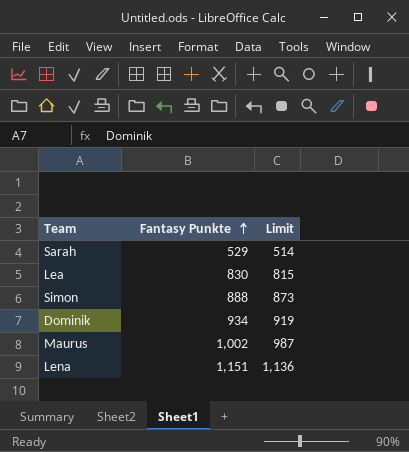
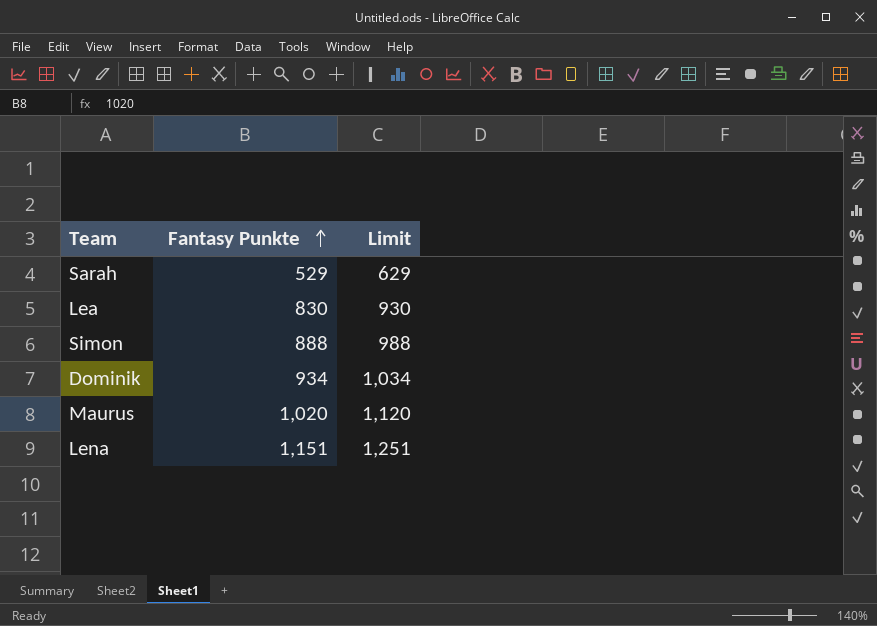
column Limit | formula: [Fantasy Punkte] - 15 -> [Fantasy Punkte] + 100
Maurus | Fantasy Punkte: 1,002 -> 1,020

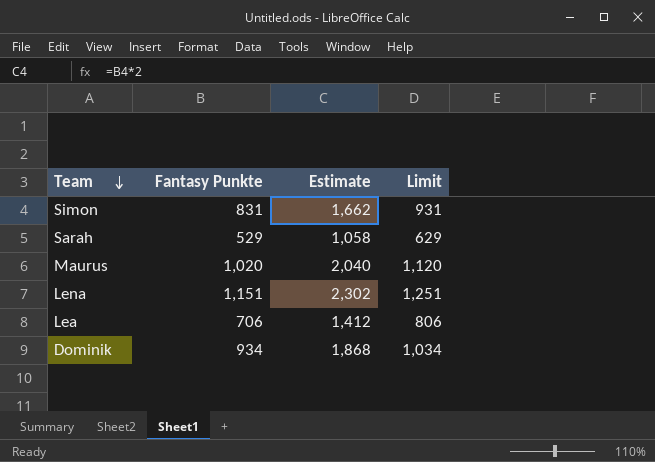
row order: Fantasy Punkte ascending -> Team descending
column Estimate | formula: none -> [Fantasy Punkte] * 2
Simon | Fantasy Punkte: 888 -> 831
Simon | Limit: 988 -> 931
Lea | Fantasy Punkte: 830 -> 706
Lea | Limit: 930 -> 806

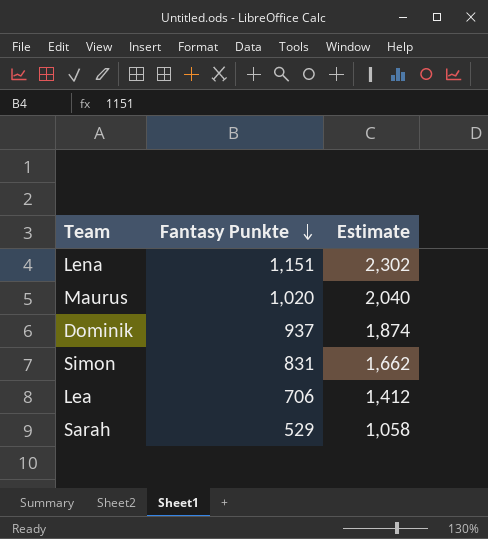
row order: Team descending -> Fantasy Punkte descending
column Limit | formula: [Fantasy Punkte] + 100 -> none
Dominik | Fantasy Punkte: 934 -> 937
Dominik | Estimate: 1,868 -> 1,874

